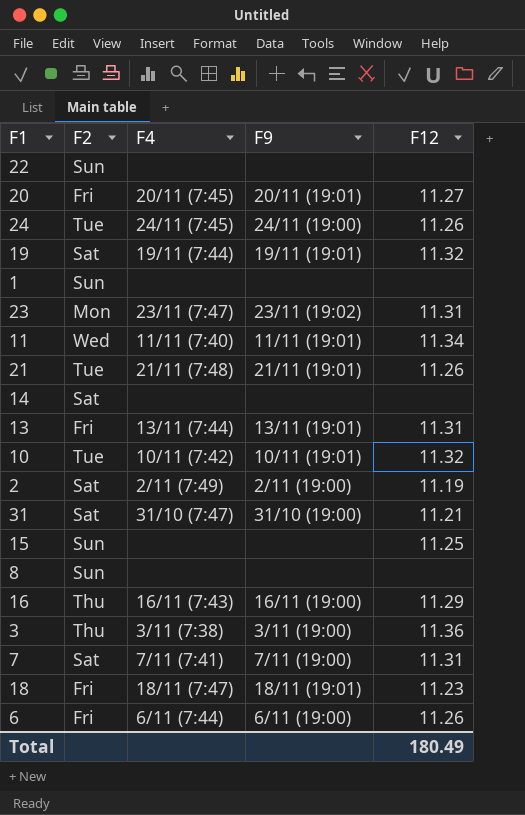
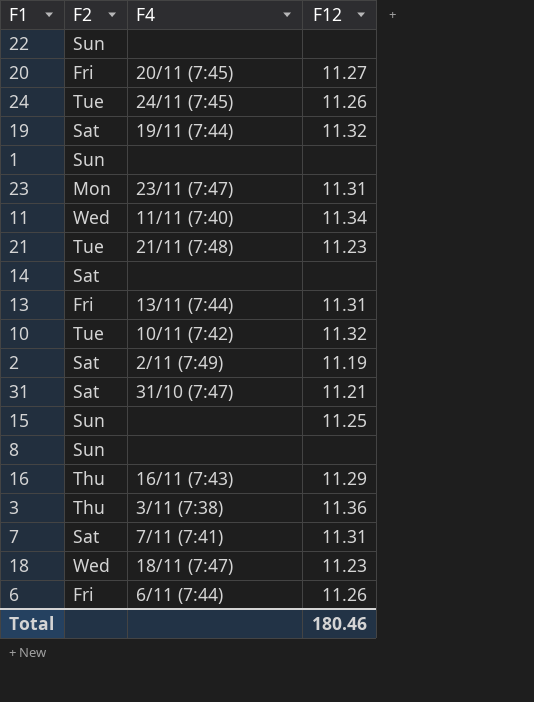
column F9 | position: 4 -> none
21 | F12: 11.26 -> 11.23
18 | F2: Fri -> Wed
Total | F12: 180.49 -> 180.46

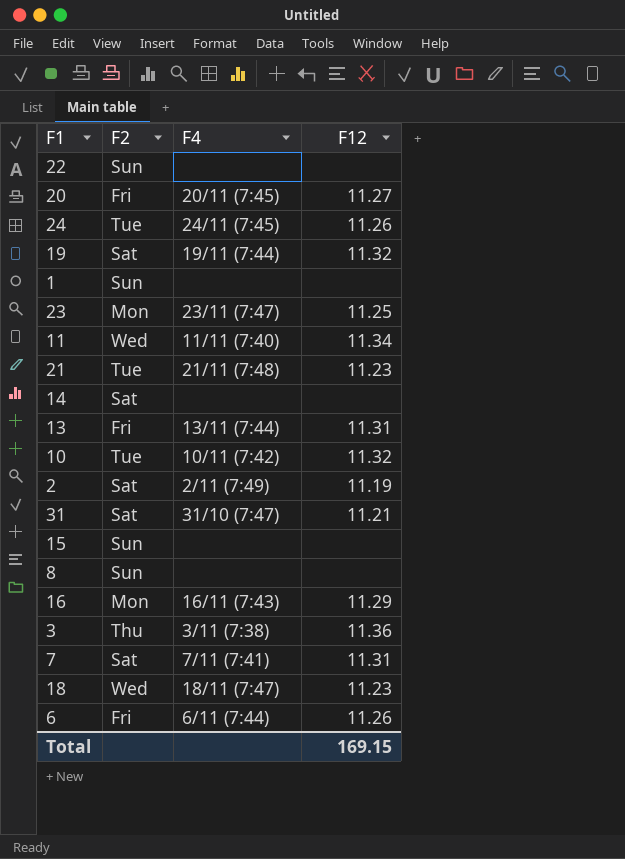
23 | F12: 11.31 -> 11.25
15 | F12: 11.25 -> none
16 | F2: Thu -> Mon
Total | F12: 180.46 -> 169.15

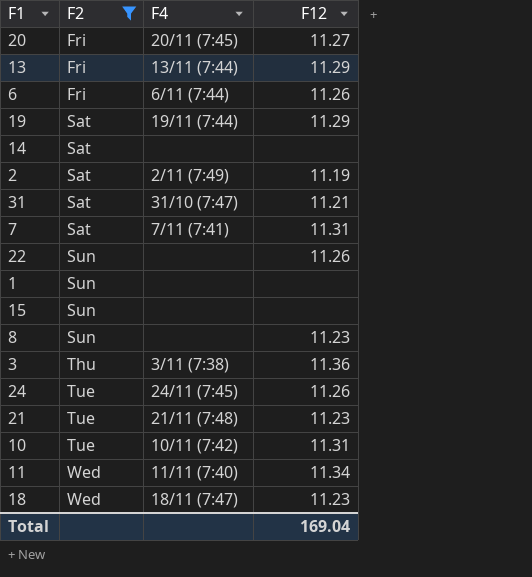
filter: none -> F2 != Mon
row order: none -> F2 ascending
13 | F12: 11.31 -> 11.29
19 | F12: 11.32 -> 11.29
22 | F12: none -> 11.26
8 | F12: none -> 11.23
10 | F12: 11.32 -> 11.31
Total | F12: 169.15 -> 169.04

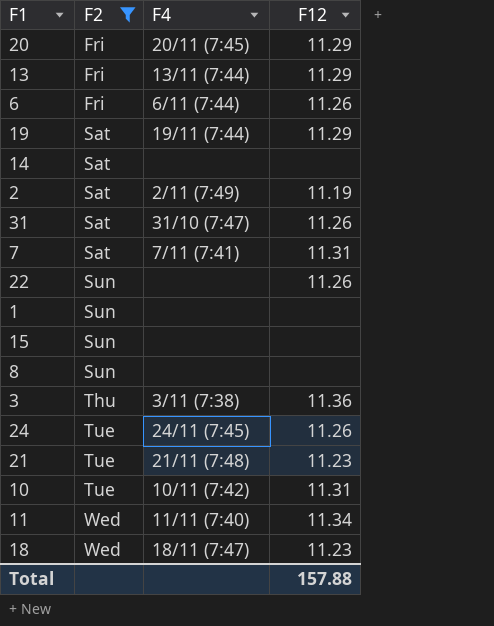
20 | F12: 11.27 -> 11.29
31 | F12: 11.21 -> 11.26
8 | F12: 11.23 -> none
Total | F12: 169.04 -> 157.88

